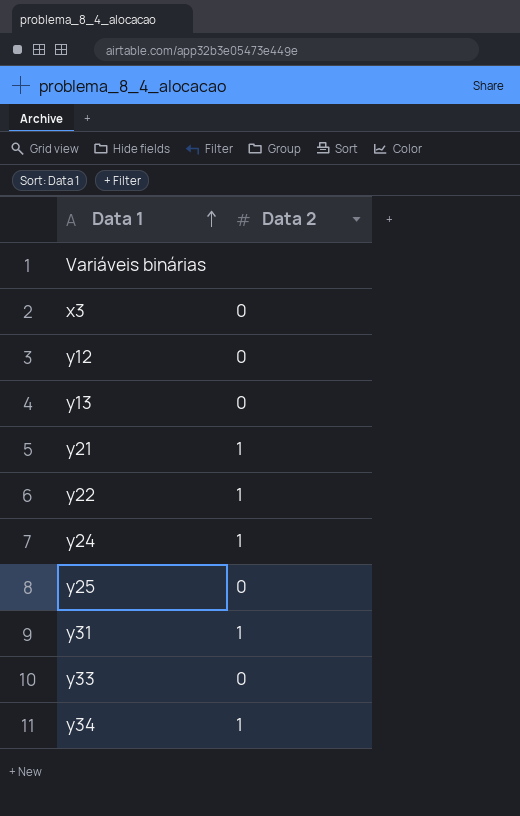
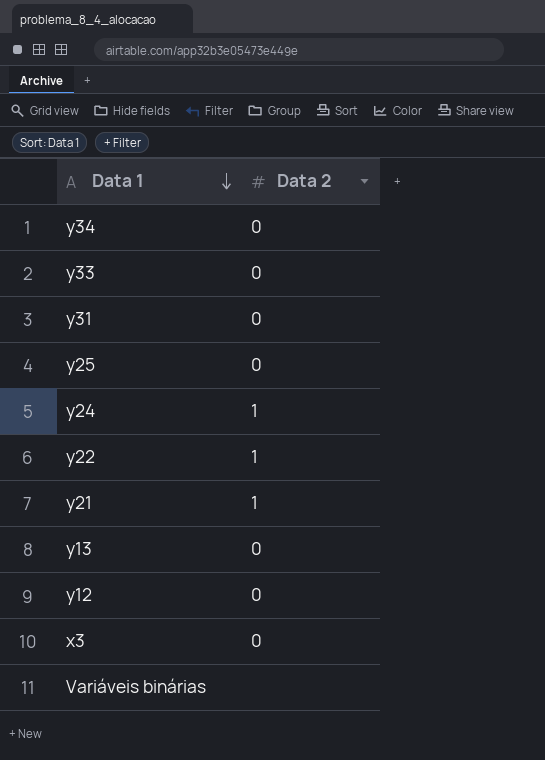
row order: Data 1 ascending -> Data 1 descending
y34 | Data 2: 1 -> 0
y31 | Data 2: 1 -> 0

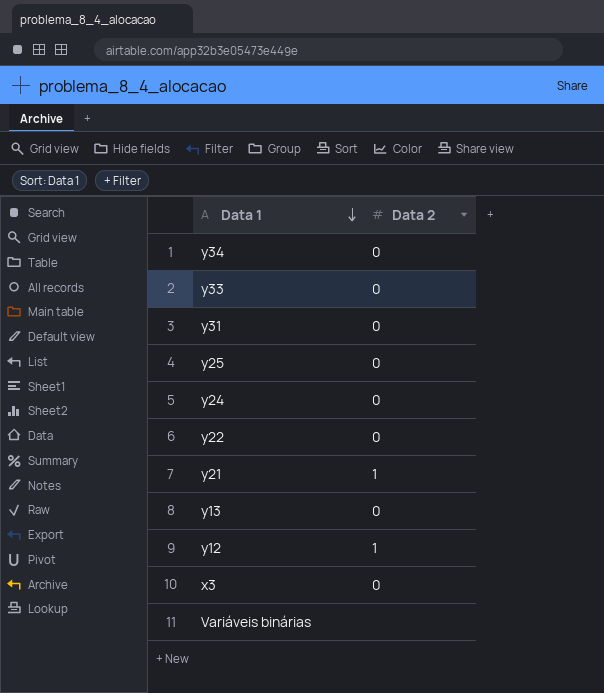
y24 | Data 2: 1 -> 0
y22 | Data 2: 1 -> 0
y12 | Data 2: 0 -> 1

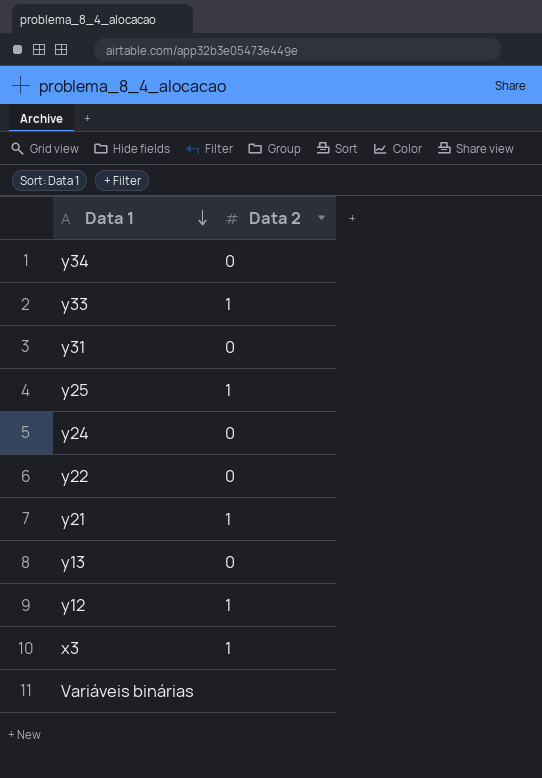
y33 | Data 2: 0 -> 1
y25 | Data 2: 0 -> 1
x3 | Data 2: 0 -> 1

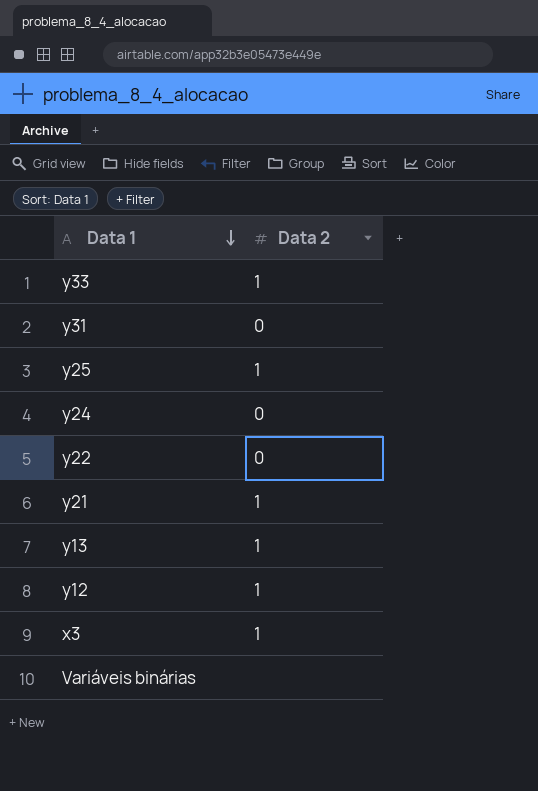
row y34: 0 -> none
y13 | Data 2: 0 -> 1

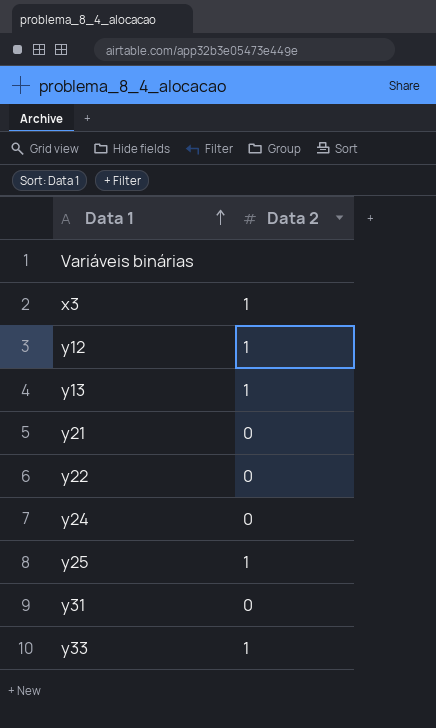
row order: Data 1 descending -> Data 1 ascending
y21 | Data 2: 1 -> 0

